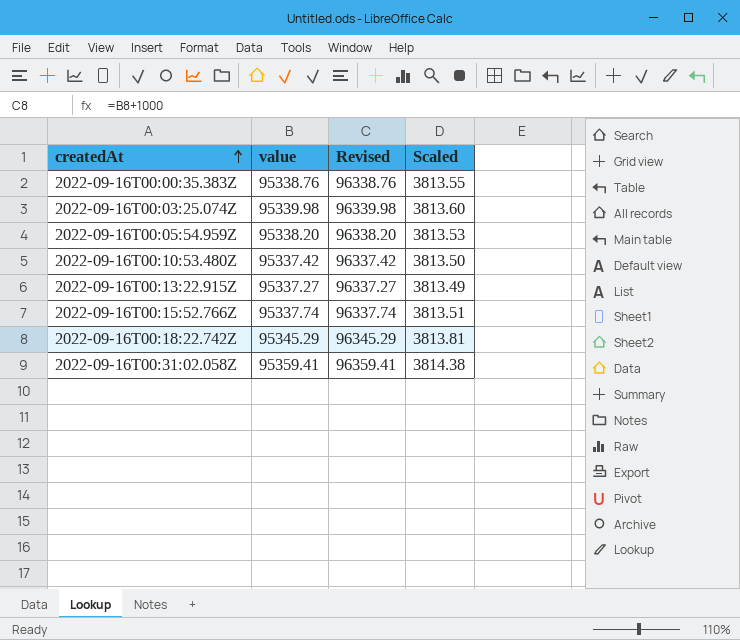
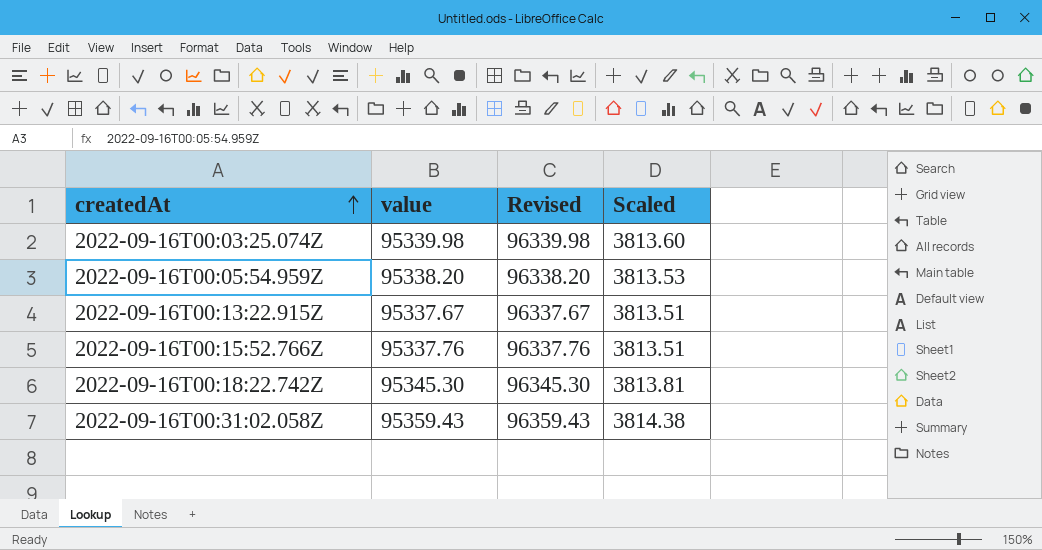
row 2022-09-16T00:00:35.383Z: 95338.76 | 96338.76 | 3813.55 -> none
row 2022-09-16T00:10:53.480Z: 95337.42 | 96337.42 | 3813.50 -> none
2022-09-16T00:13:22.915Z | value: 95337.27 -> 95337.67
2022-09-16T00:13:22.915Z | Revised: 96337.27 -> 96337.67
2022-09-16T00:13:22.915Z | Scaled: 3813.49 -> 3813.51
2022-09-16T00:15:52.766Z | value: 95337.74 -> 95337.76
2022-09-16T00:15:52.766Z | Revised: 96337.74 -> 96337.76
2022-09-16T00:18:22.742Z | value: 95345.29 -> 95345.30
2022-09-16T00:18:22.742Z | Revised: 96345.29 -> 96345.30
2022-09-16T00:31:02.058Z | value: 95359.41 -> 95359.43
2022-09-16T00:31:02.058Z | Revised: 96359.41 -> 96359.43

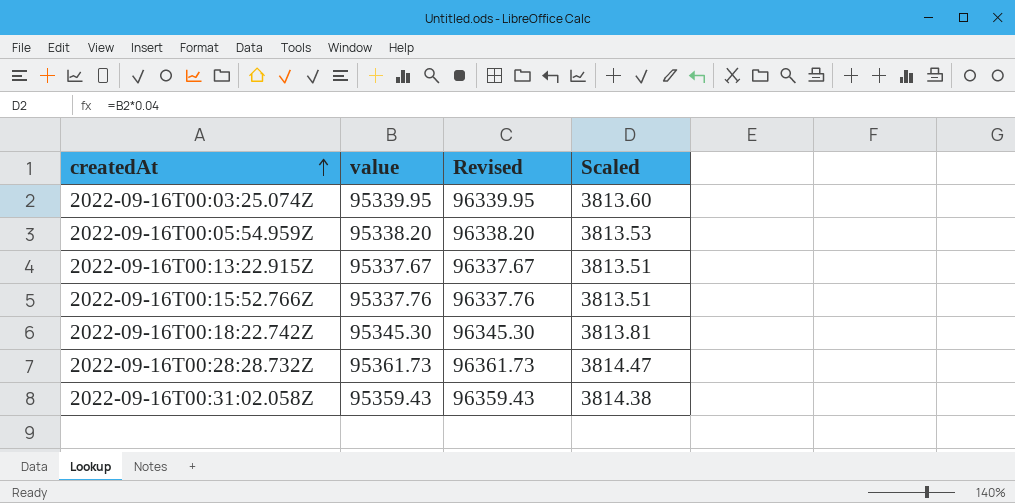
2022-09-16T00:03:25.074Z | value: 95339.98 -> 95339.95
2022-09-16T00:03:25.074Z | Revised: 96339.98 -> 96339.95
row 2022-09-16T00:28:28.732Z: none -> 95361.73 | 96361.73 | 3814.47

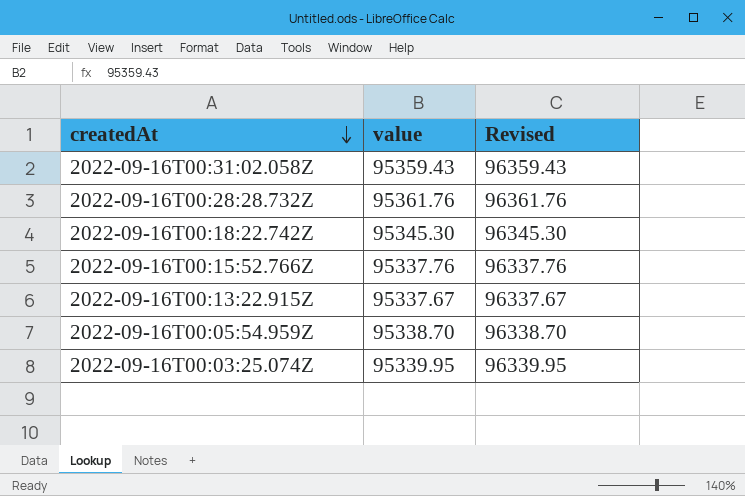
row order: createdAt ascending -> createdAt descending
column Scaled | formula: [value] * 0.04 -> none
2022-09-16T00:28:28.732Z | value: 95361.73 -> 95361.76
2022-09-16T00:28:28.732Z | Revised: 96361.73 -> 96361.76
2022-09-16T00:05:54.959Z | value: 95338.20 -> 95338.70
2022-09-16T00:05:54.959Z | Revised: 96338.20 -> 96338.70

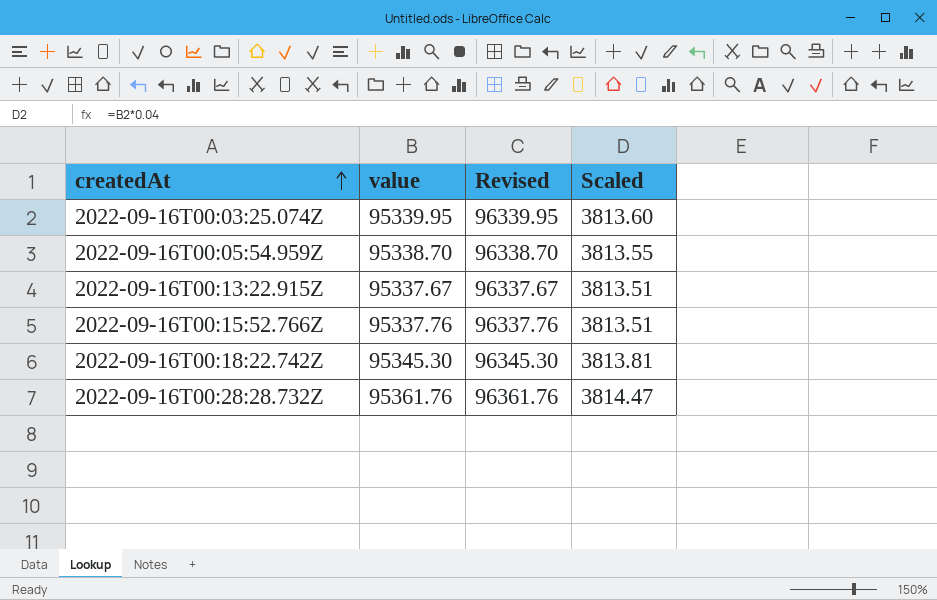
row order: createdAt descending -> createdAt ascending
column Scaled | formula: none -> [value] * 0.04
row 2022-09-16T00:31:02.058Z: 95359.43 | 96359.43 -> none

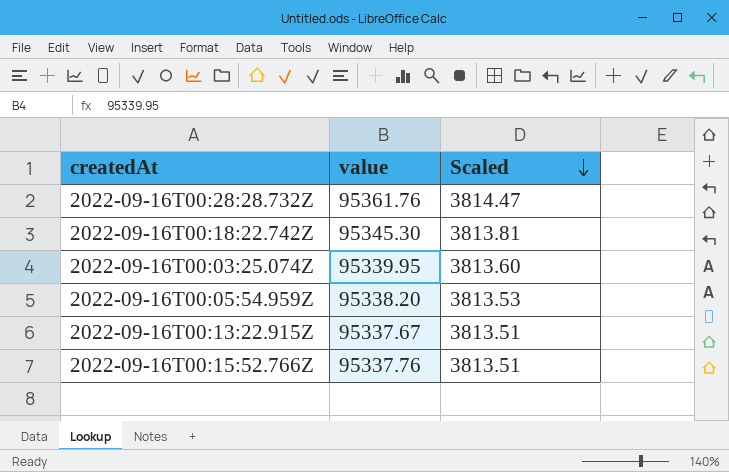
row order: createdAt ascending -> Scaled descending
column Revised | formula: [value] + 1000 -> none
2022-09-16T00:05:54.959Z | value: 95338.70 -> 95338.20
2022-09-16T00:05:54.959Z | Scaled: 3813.55 -> 3813.53

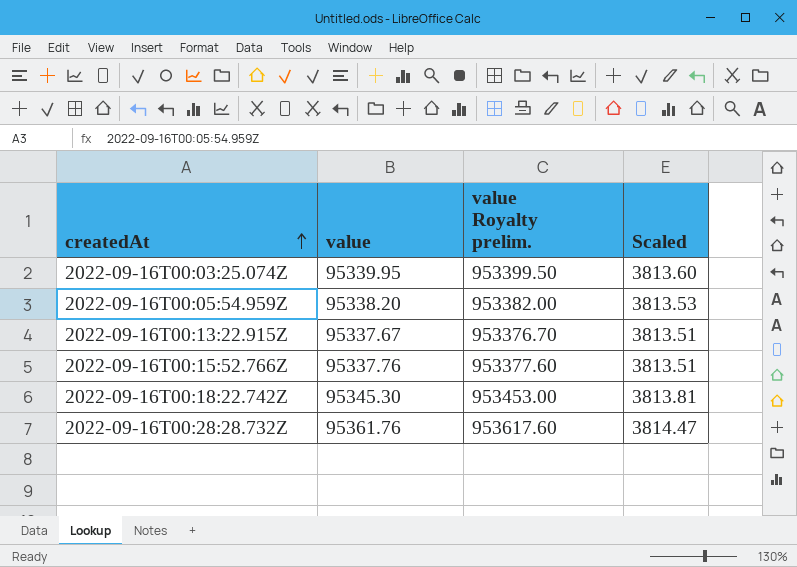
row order: Scaled descending -> createdAt ascending
column value Royalty prelim. | formula: none -> [value] * 10

